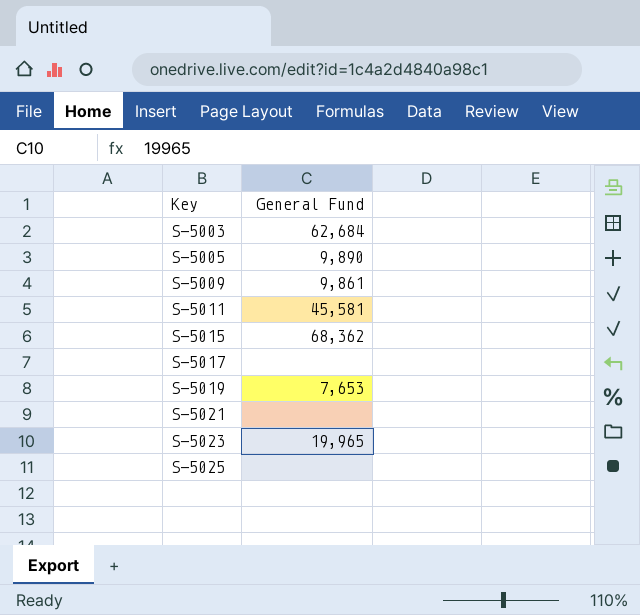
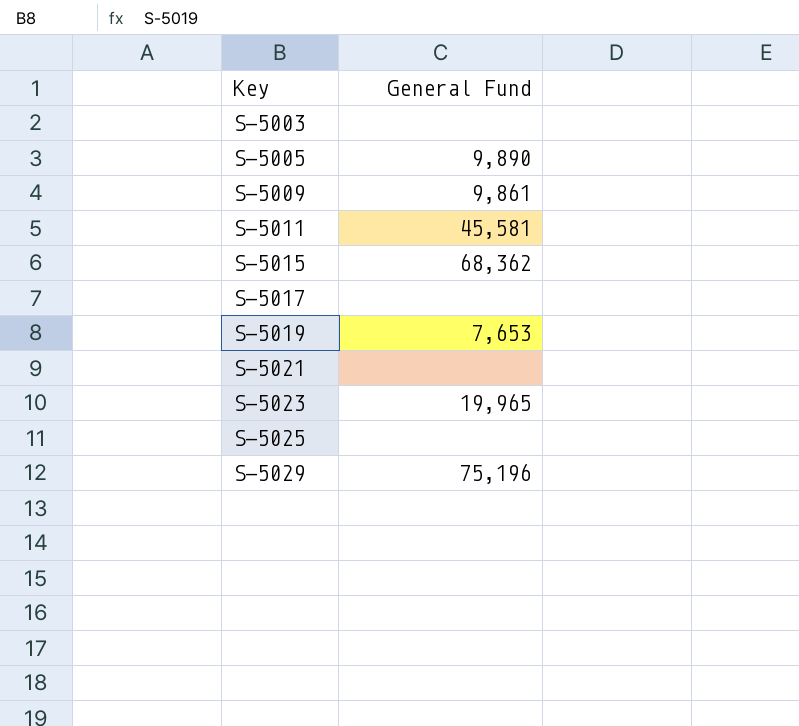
S-5003 | General Fund: 62,684 -> none
row S-5029: none -> 75,196

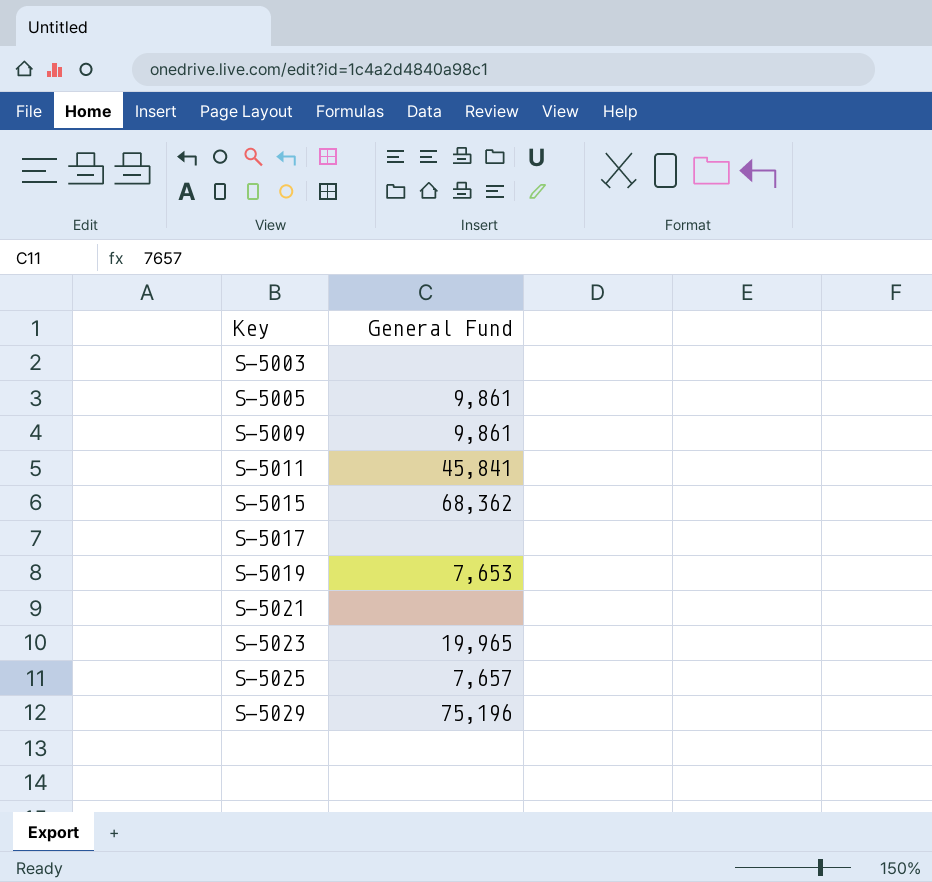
S-5005 | General Fund: 9,890 -> 9,861
S-5011 | General Fund: 45,581 -> 45,841
S-5025 | General Fund: none -> 7,657

